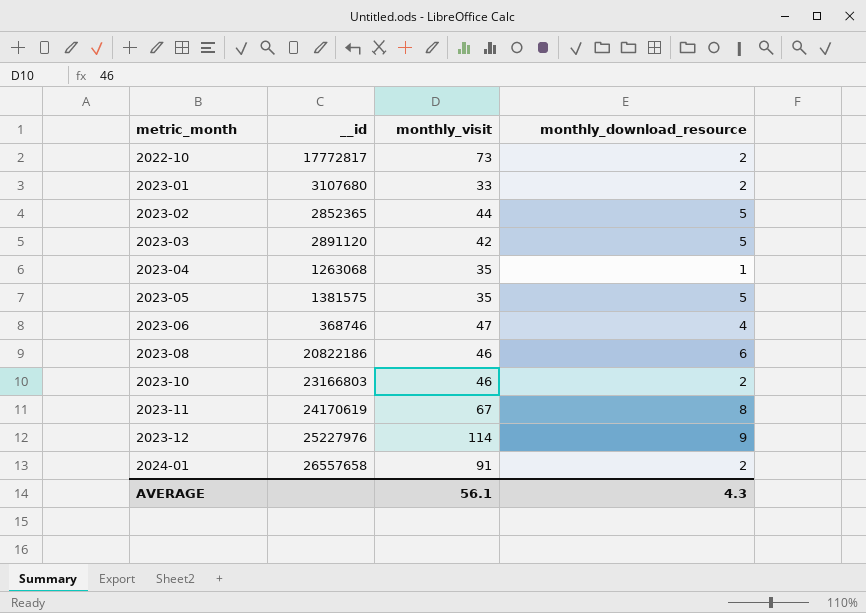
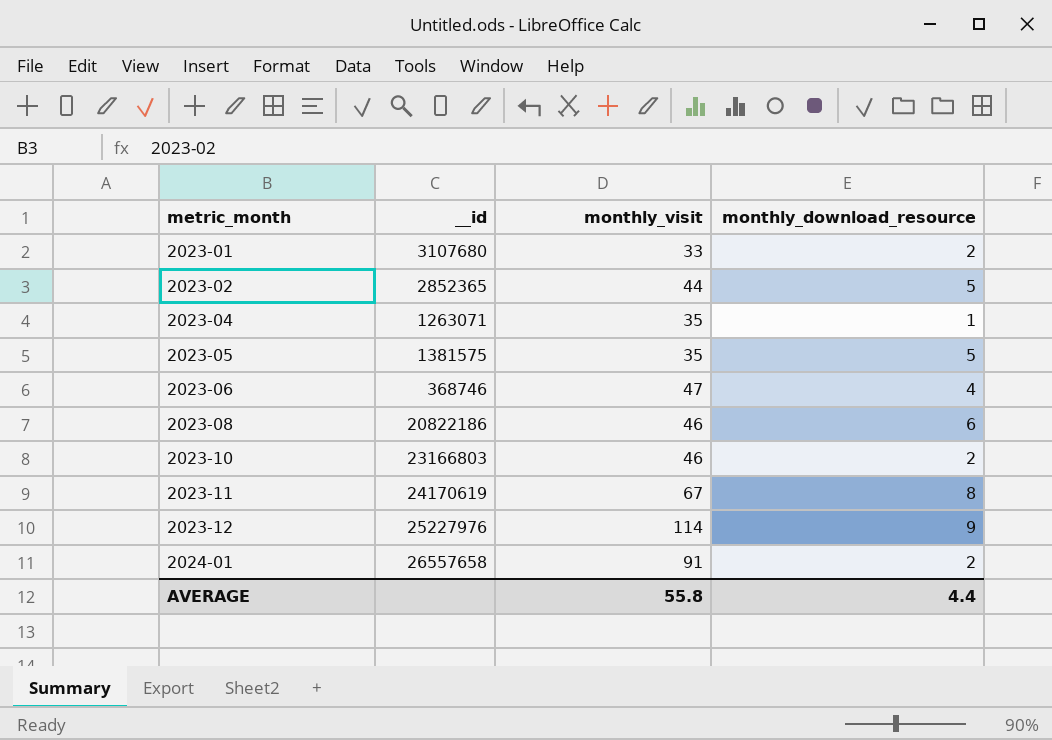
row 2022-10: 17772817 | 73 | 2 -> none
row 2023-03: 2891120 | 42 | 5 -> none
2023-04 | __id: 1263068 -> 1263071
AVERAGE | monthly_visit: 56.1 -> 55.8
AVERAGE | monthly_download_resource: 4.3 -> 4.4

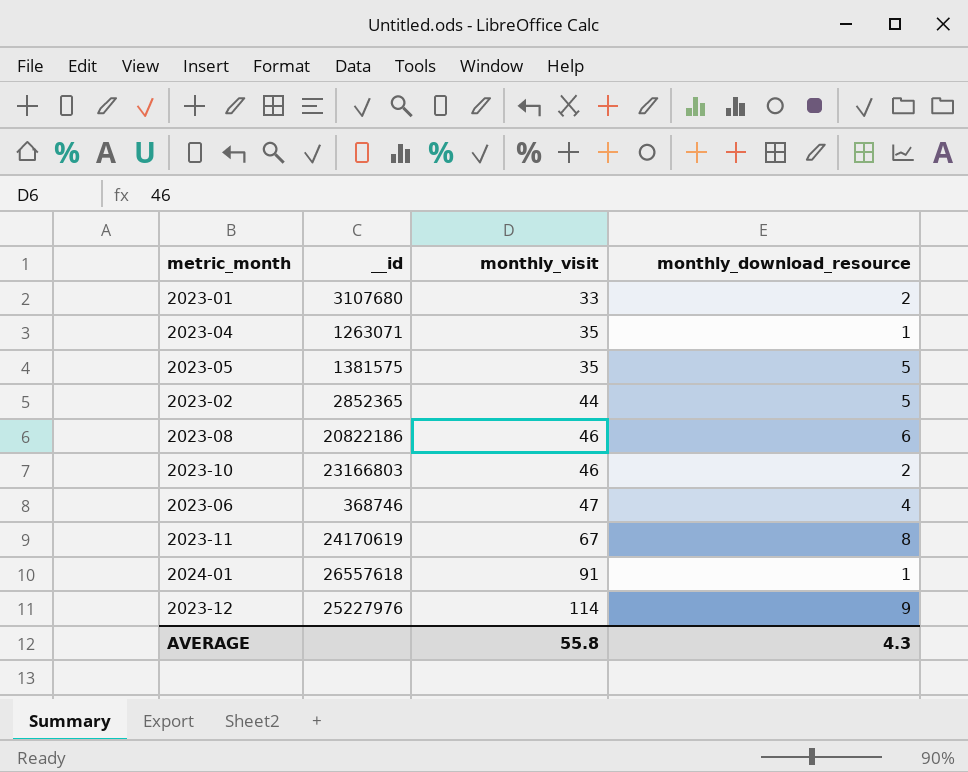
row order: metric_month ascending -> monthly_visit ascending
2024-01 | __id: 26557658 -> 26557618
2024-01 | monthly_download_resource: 2 -> 1
AVERAGE | monthly_download_resource: 4.4 -> 4.3

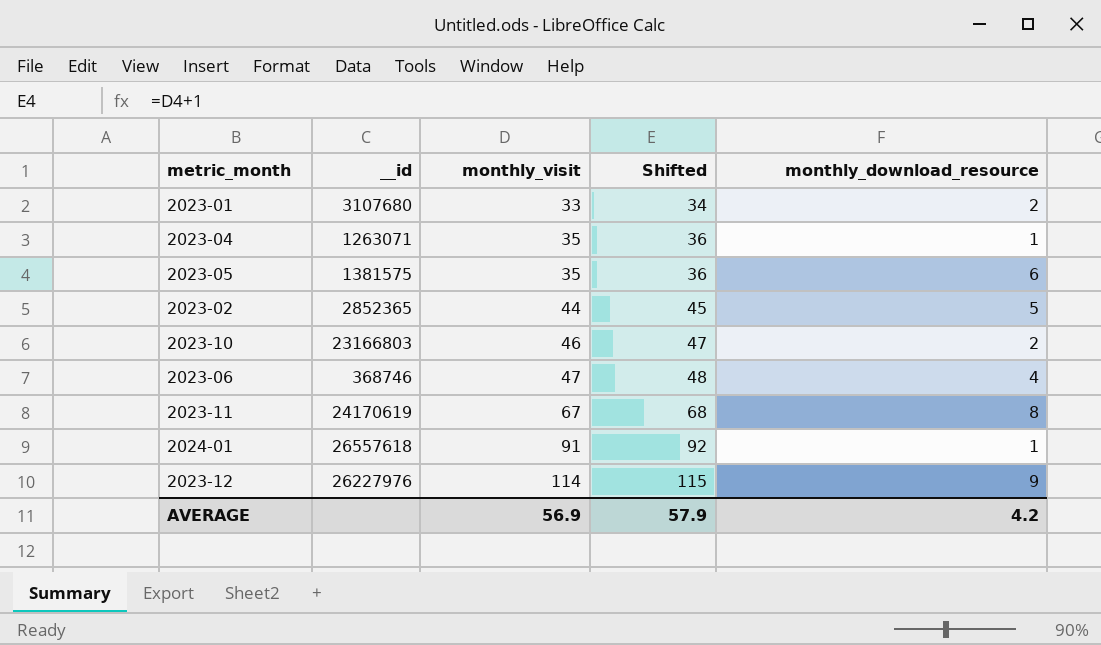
column Shifted | formula: none -> [monthly_visit] + 1
row 2023-08: 20822186 | 46 | 6 -> none
2023-05 | monthly_download_resource: 5 -> 6
2023-12 | __id: 25227976 -> 26227976
AVERAGE | monthly_visit: 55.8 -> 56.9
AVERAGE | monthly_download_resource: 4.3 -> 4.2

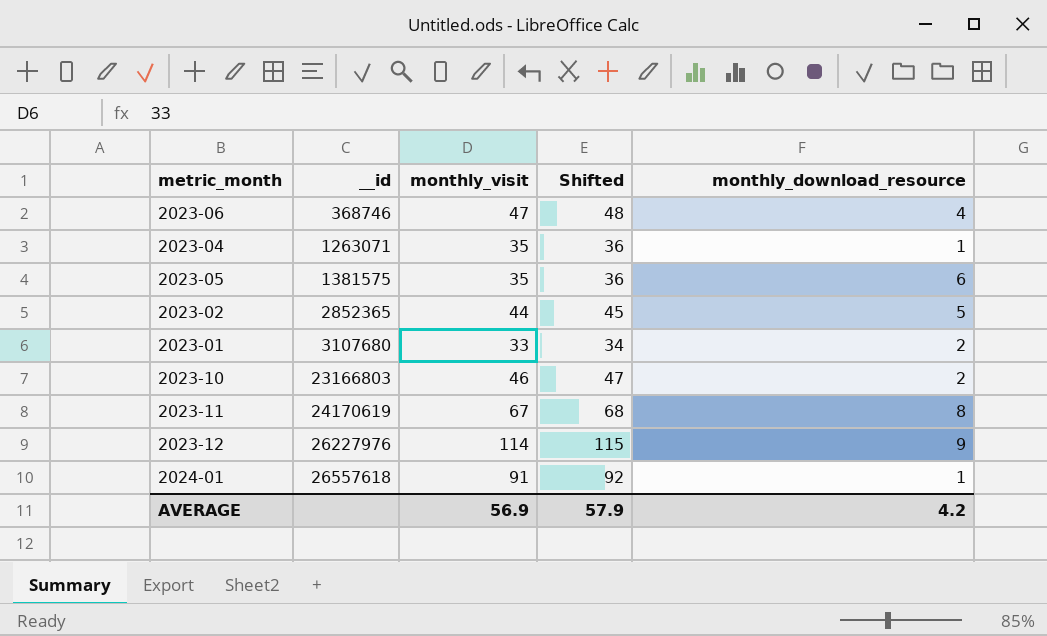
row order: monthly_visit ascending -> __id ascending

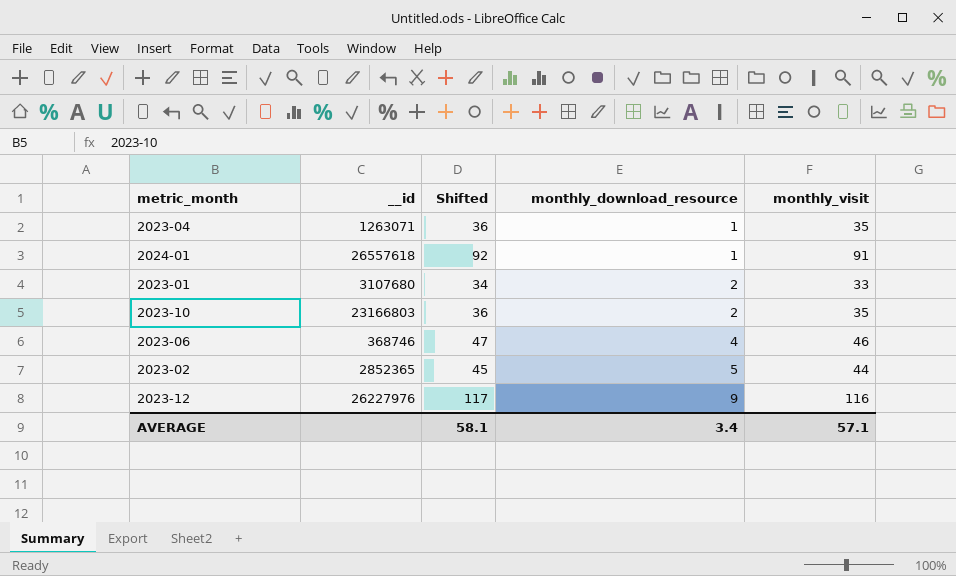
row order: __id ascending -> monthly_download_resource ascending
column monthly_visit | position: 3 -> 5
row 2023-05: 1381575 | 35 | 36 | 6 -> none
row 2023-11: 24170619 | 67 | 68 | 8 -> none
2023-10 | Shifted: 47 -> 36
2023-10 | monthly_visit: 46 -> 35
2023-06 | Shifted: 48 -> 47
2023-06 | monthly_visit: 47 -> 46
2023-12 | Shifted: 115 -> 117
2023-12 | monthly_visit: 114 -> 116
AVERAGE | Shifted: 57.9 -> 58.1
AVERAGE | monthly_download_resource: 4.2 -> 3.4
AVERAGE | monthly_visit: 56.9 -> 57.1

